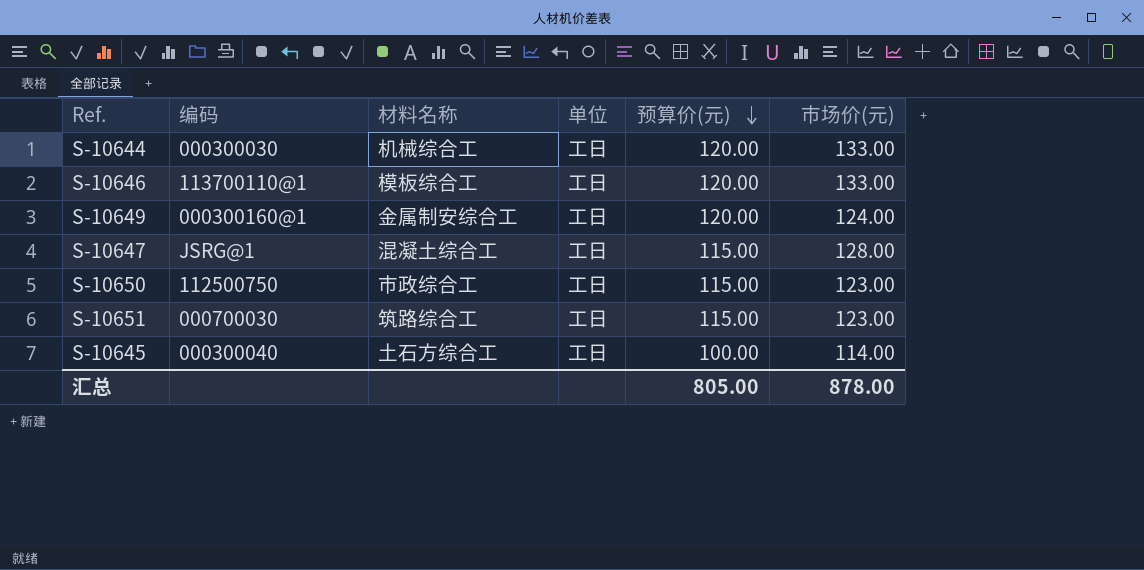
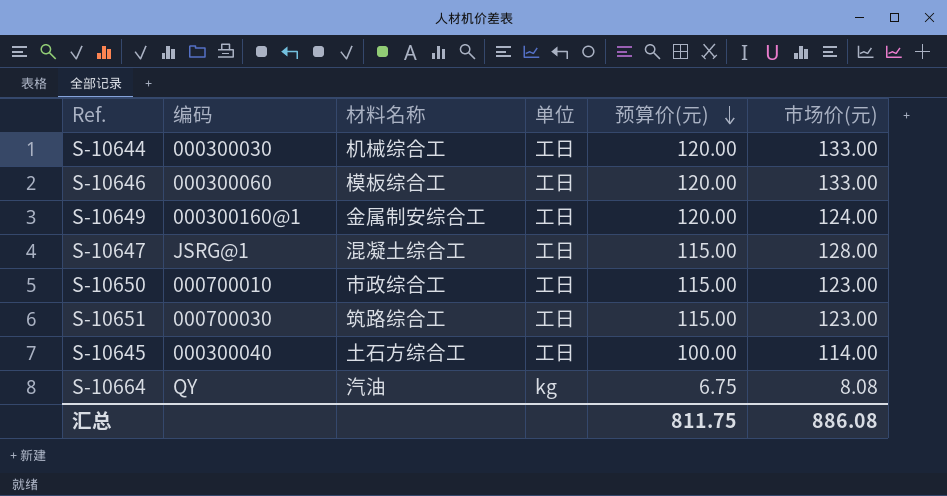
S-10646 | 编码: 113700110@1 -> 000300060
S-10650 | 编码: 112500750 -> 000700010
row S-10664: none -> QY | 汽油 | kg | 6.75 | 8.08
汇总 | 预算价(元): 805.00 -> 811.75
汇总 | 市场价(元): 878.00 -> 886.08

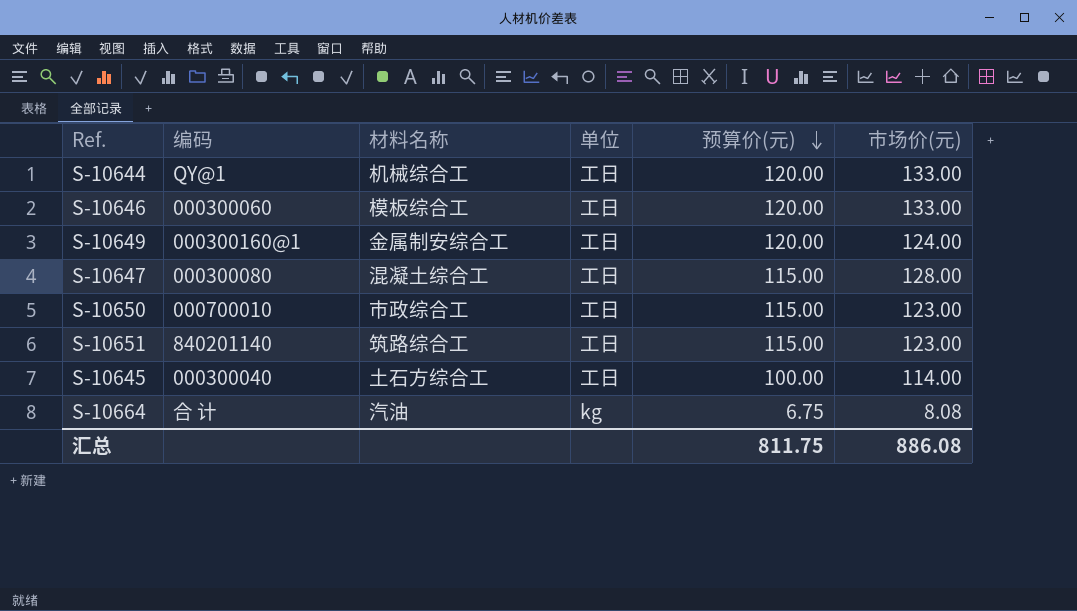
S-10644 | 编码: 000300030 -> QY@1
S-10647 | 编码: JSRG@1 -> 000300080
S-10651 | 编码: 000700030 -> 840201140
S-10664 | 编码: QY -> 合 计

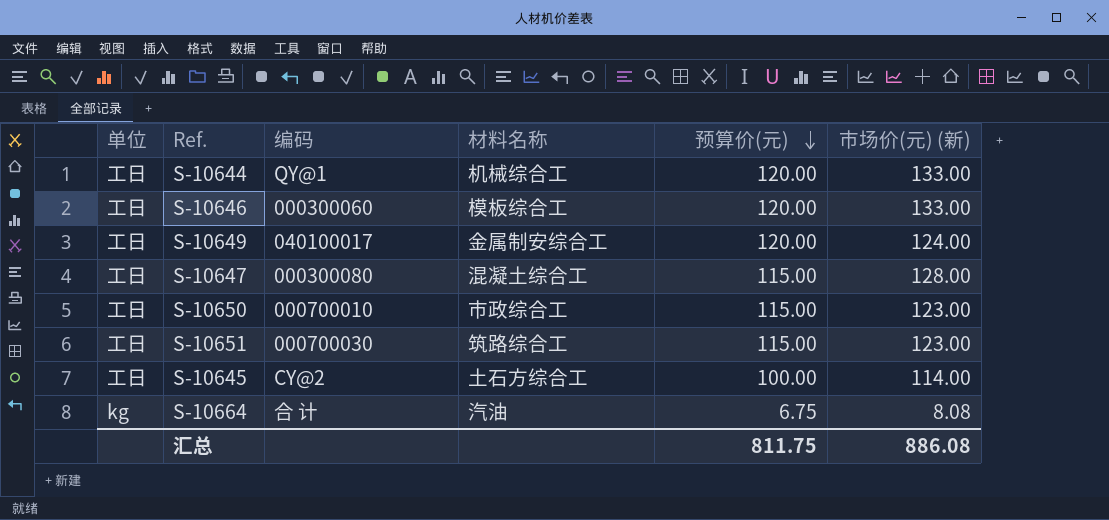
column 单位 | position: 4 -> 1
column name: 市场价(元) -> 市场价(元) (新)
S-10649 | 编码: 000300160@1 -> 040100017
S-10651 | 编码: 840201140 -> 000700030
S-10645 | 编码: 000300040 -> CY@2

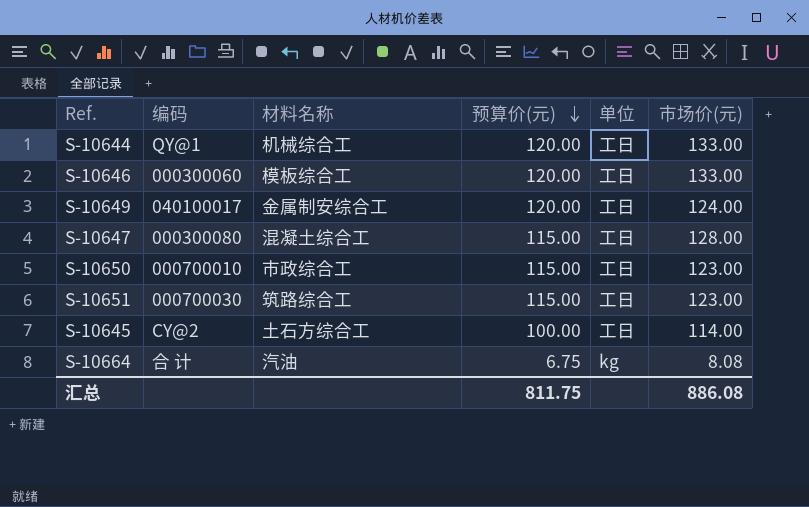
column 单位 | position: 1 -> 5
column name: 市场价(元) (新) -> 市场价(元)

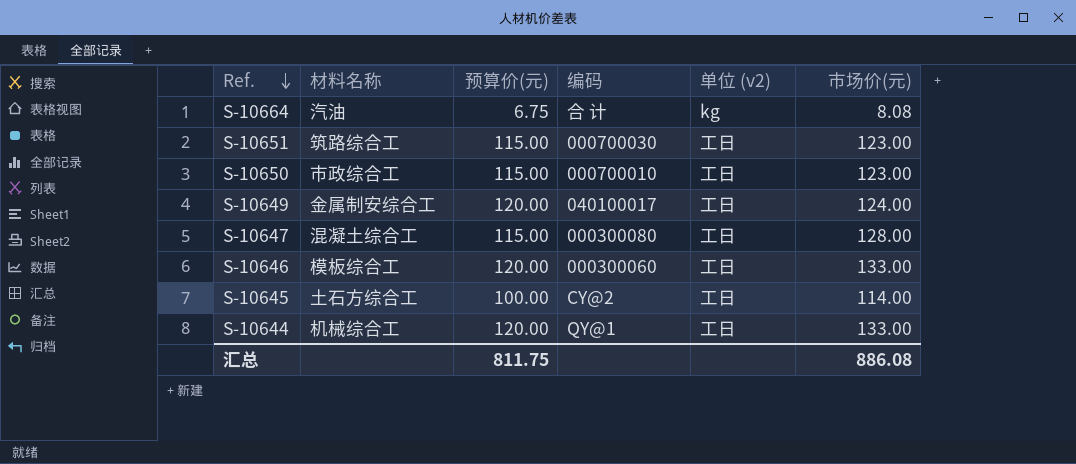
row order: 预算价(元) descending -> Ref. descending
column 编码 | position: 2 -> 4
column name: 单位 -> 单位 (v2)

